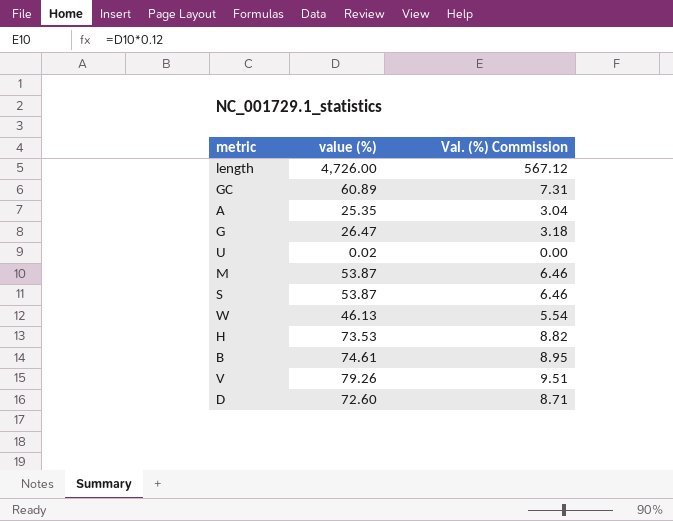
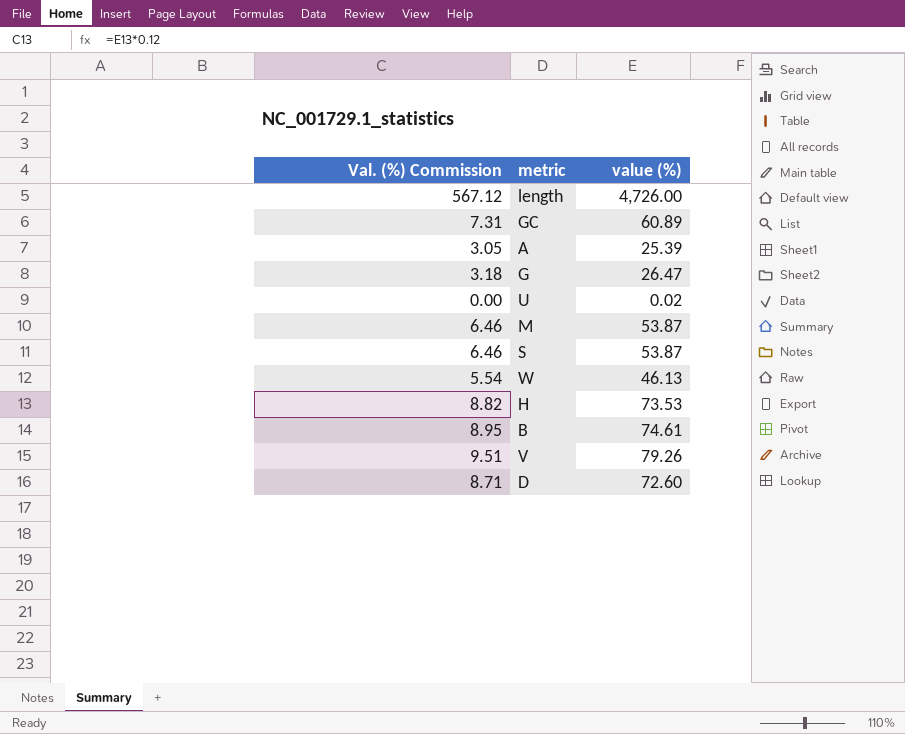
column Val. (%) Commission | position: 3 -> 1
A | Val. (%) Commission: 3.04 -> 3.05
A | value (%): 25.35 -> 25.39

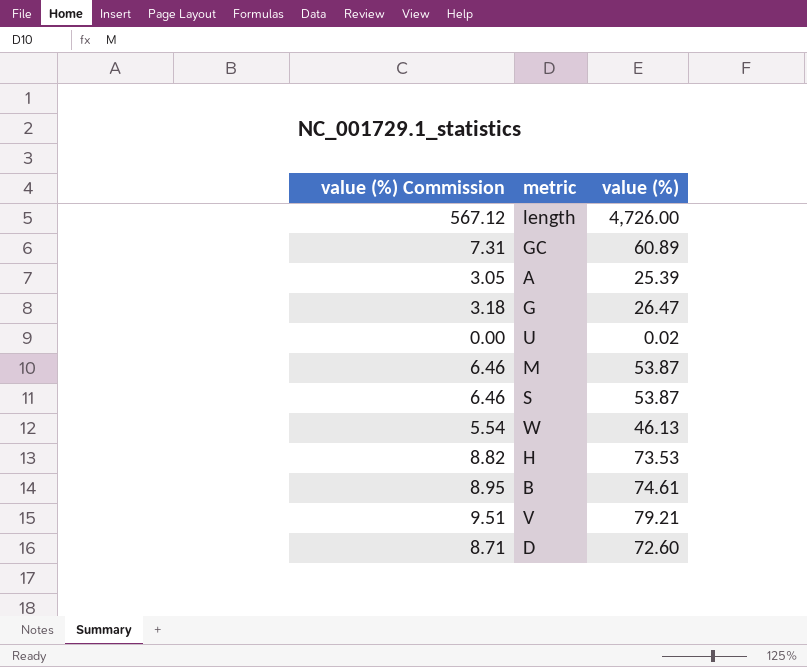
column name: Val. (%) Commission -> value (%) Commission
V | value (%): 79.26 -> 79.21

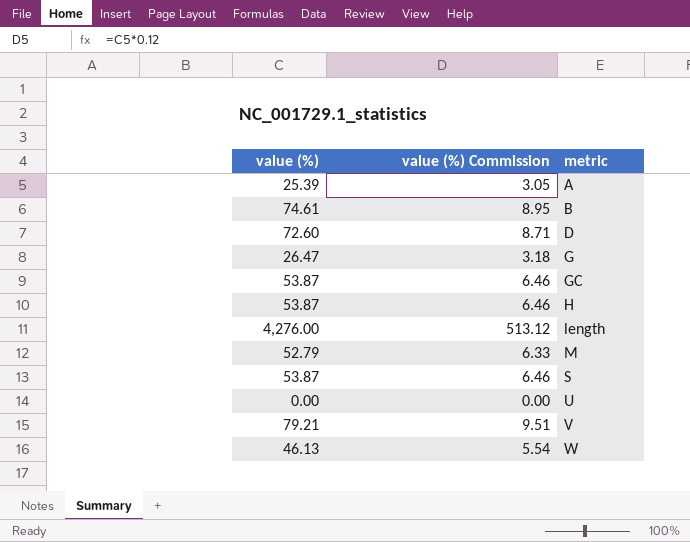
row order: none -> metric ascending
column value (%) | position: 3 -> 1
GC | value (%): 60.89 -> 53.87
GC | value (%) Commission: 7.31 -> 6.46
H | value (%): 73.53 -> 53.87
H | value (%) Commission: 8.82 -> 6.46
length | value (%): 4,726.00 -> 4,276.00
length | value (%) Commission: 567.12 -> 513.12
M | value (%): 53.87 -> 52.79
M | value (%) Commission: 6.46 -> 6.33
U | value (%): 0.02 -> 0.00

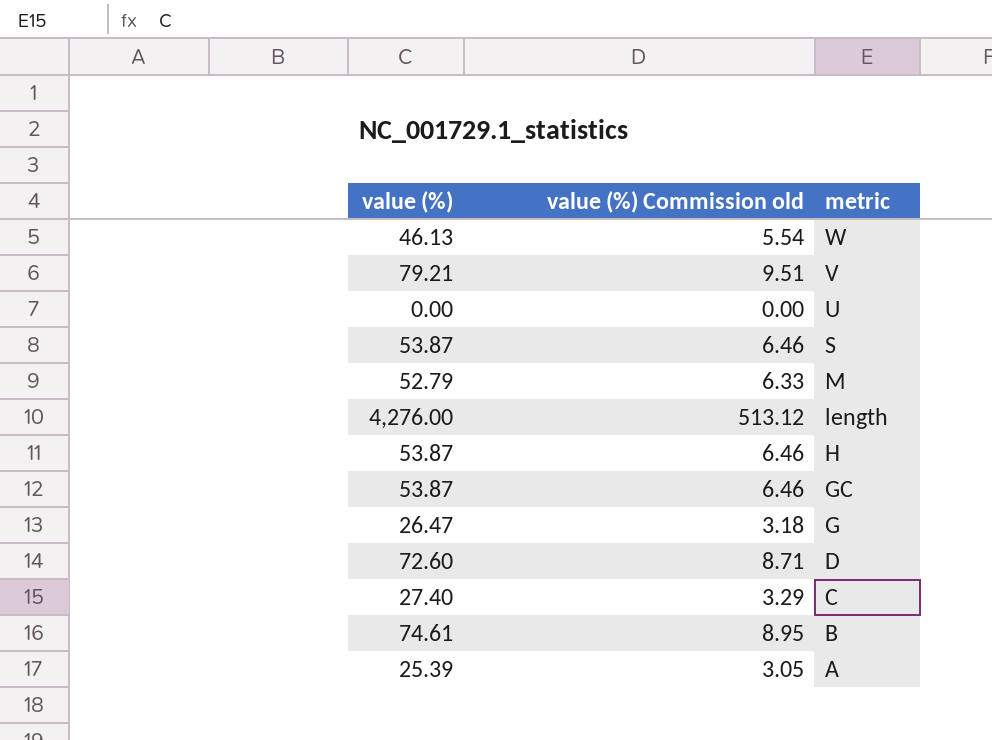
row order: metric ascending -> metric descending
column name: value (%) Commission -> value (%) Commission old
row C: none -> 27.40 | 3.29

